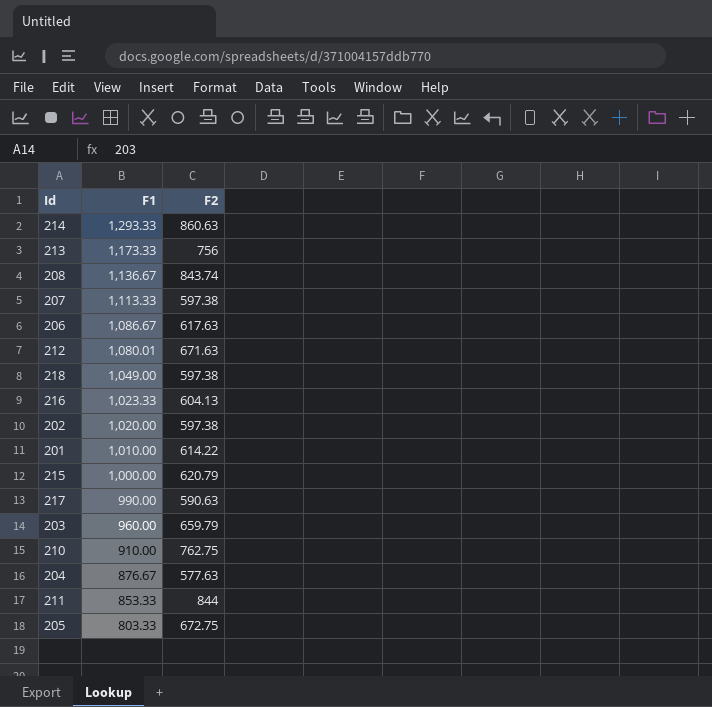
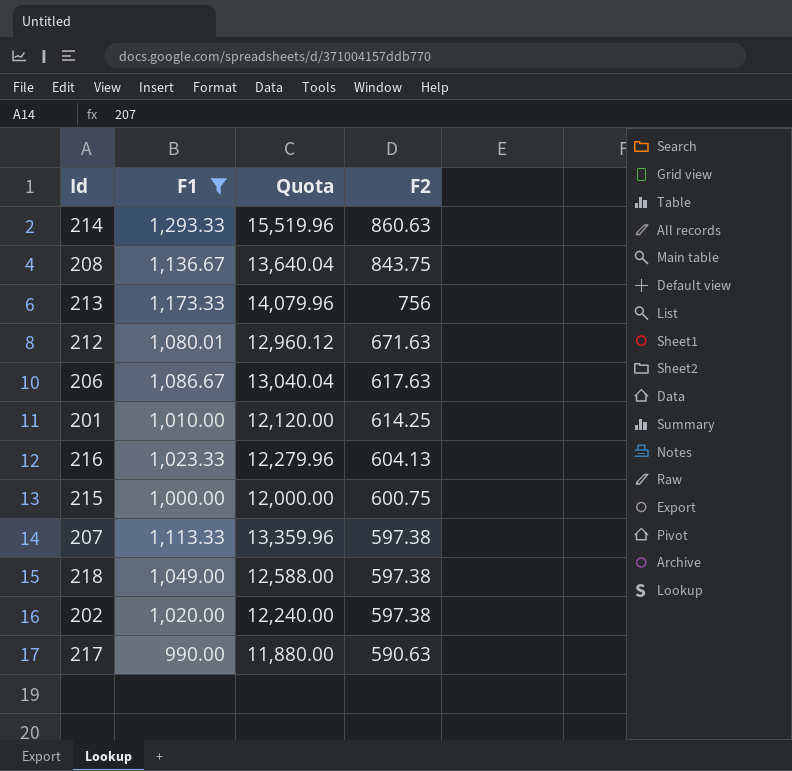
filter: none -> F1 >= 990.00
row order: F1 descending -> F2 descending
column Quota | formula: none -> [F1] * 12
208 | F2: 843.74 -> 843.75
201 | F2: 614.22 -> 614.25
215 | F2: 620.79 -> 600.75

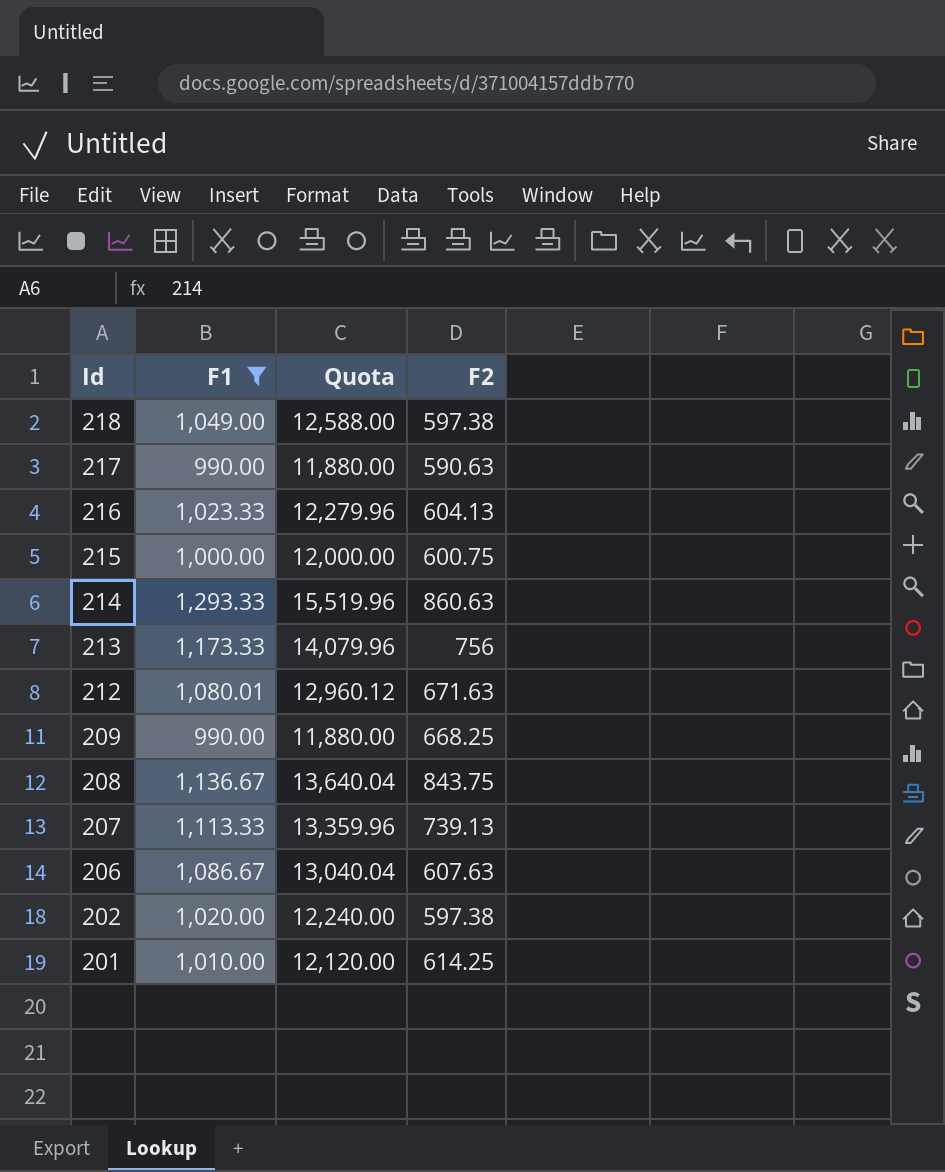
row order: F2 descending -> Id descending
row 209: none -> 990.00 | 11,880.00 | 668.25
207 | F2: 597.38 -> 739.13
206 | F2: 617.63 -> 607.63

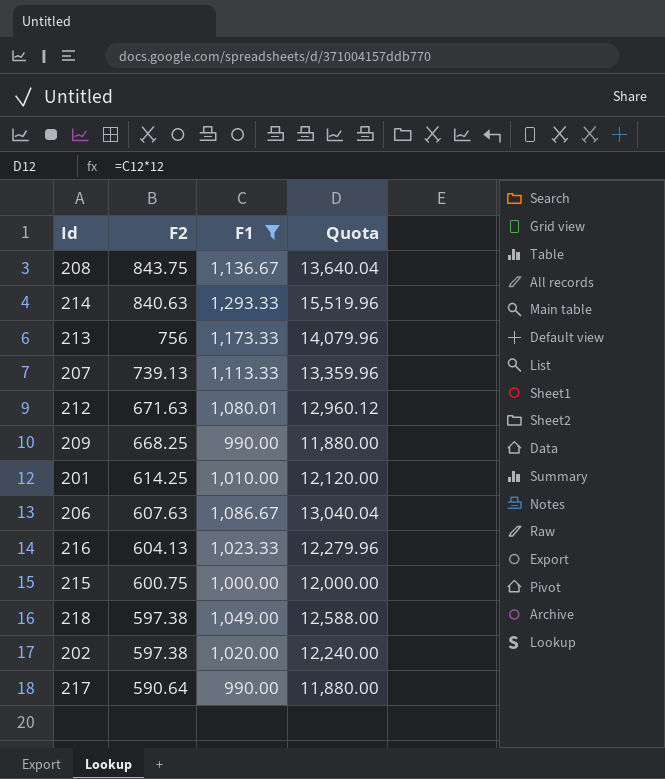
row order: Id descending -> F2 descending
column F2 | position: 4 -> 2
214 | F2: 860.63 -> 840.63
217 | F2: 590.63 -> 590.64

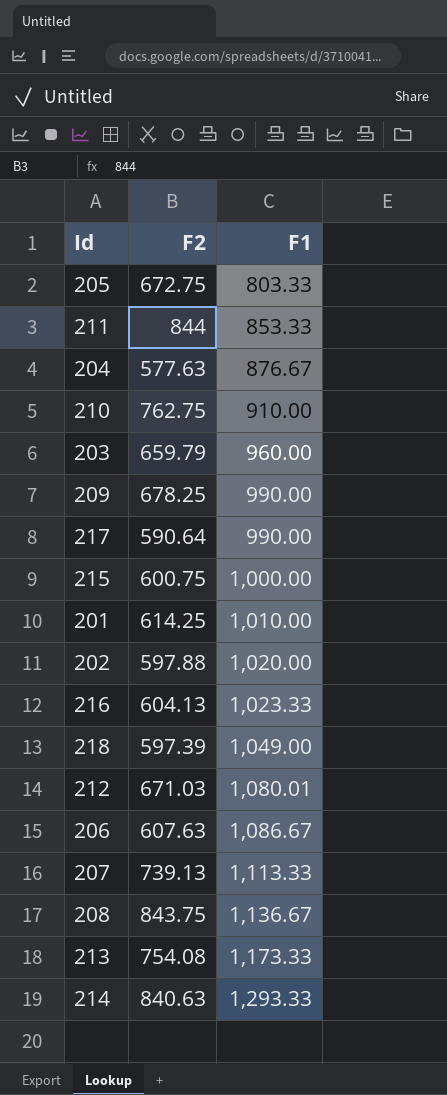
filter: F1 >= 990.00 -> none
row order: F2 descending -> F1 ascending
column Quota | formula: [F1] * 12 -> none
209 | F2: 668.25 -> 678.25
202 | F2: 597.38 -> 597.88
218 | F2: 597.38 -> 597.39
212 | F2: 671.63 -> 671.03
213 | F2: 756 -> 754.08

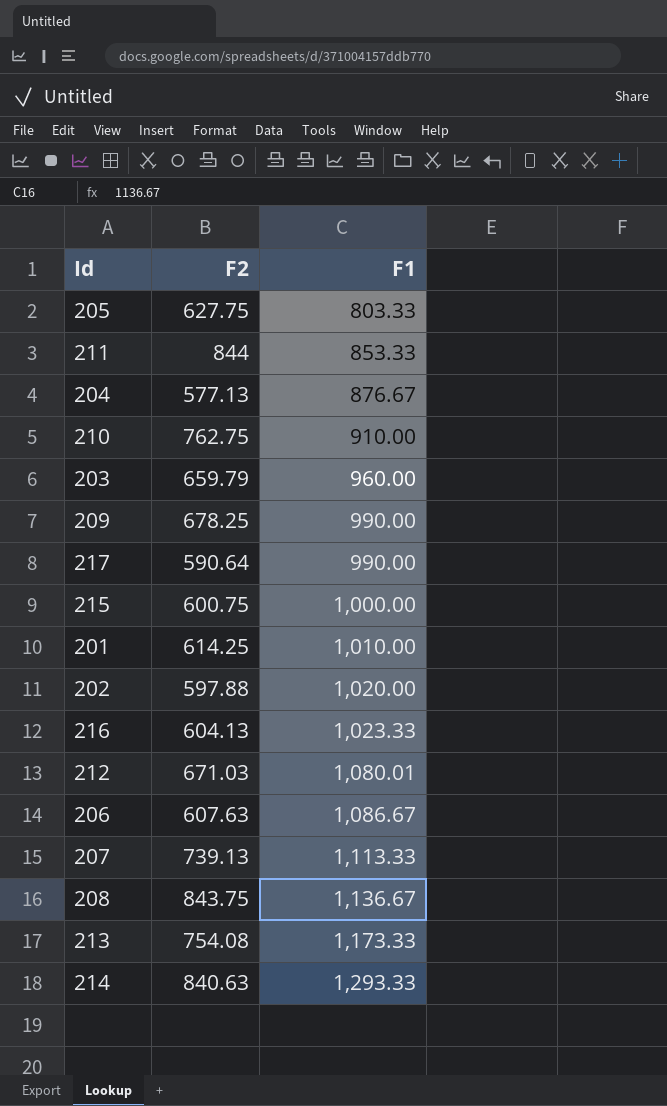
row 218: 597.39 | 1,049.00 -> none
205 | F2: 672.75 -> 627.75
204 | F2: 577.63 -> 577.13

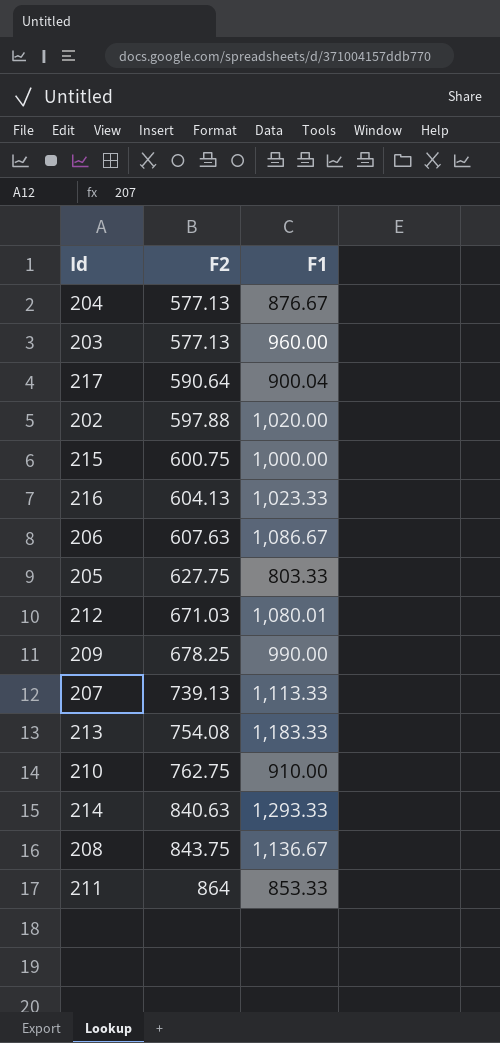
row order: F1 ascending -> F2 ascending
row 201: 614.25 | 1,010.00 -> none
203 | F2: 659.79 -> 577.13
217 | F1: 990.00 -> 900.04
213 | F1: 1,173.33 -> 1,183.33
211 | F2: 844 -> 864

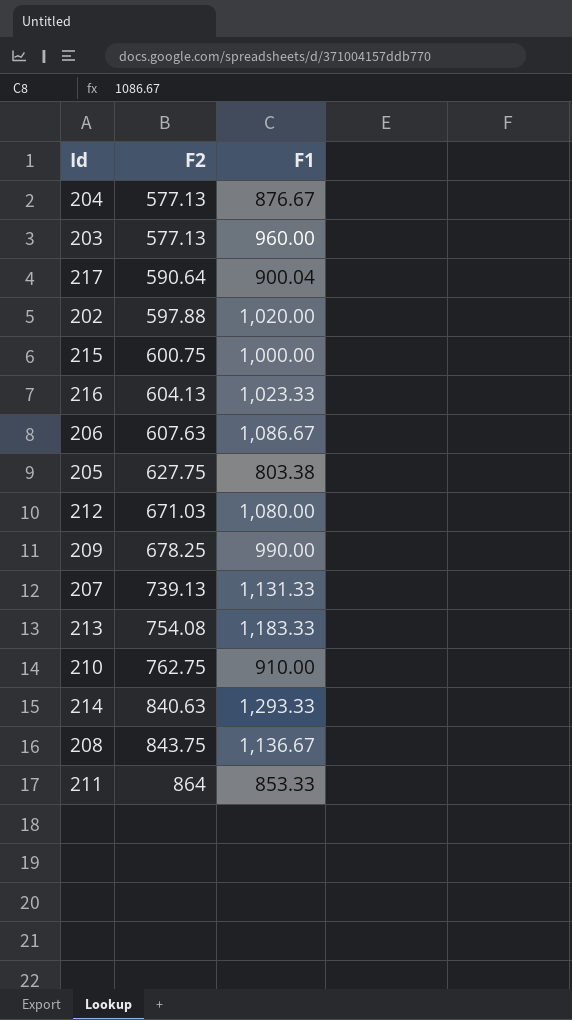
205 | F1: 803.33 -> 803.38
212 | F1: 1,080.01 -> 1,080.00
207 | F1: 1,113.33 -> 1,131.33

